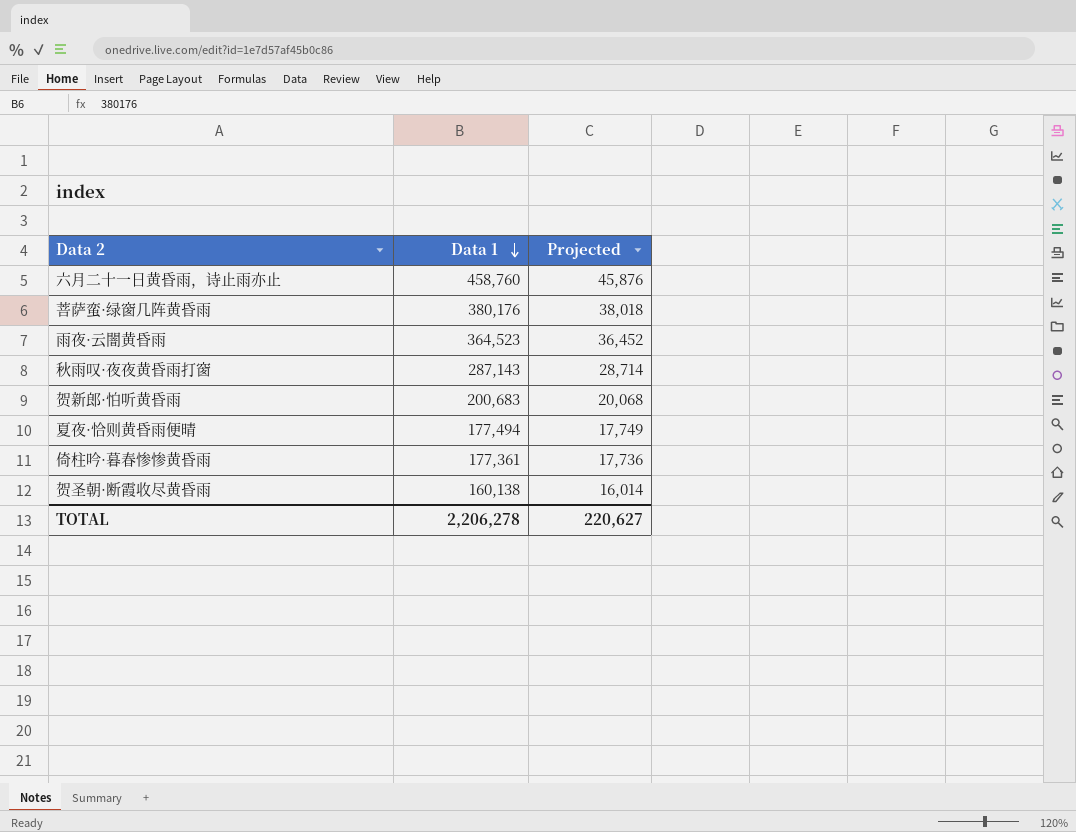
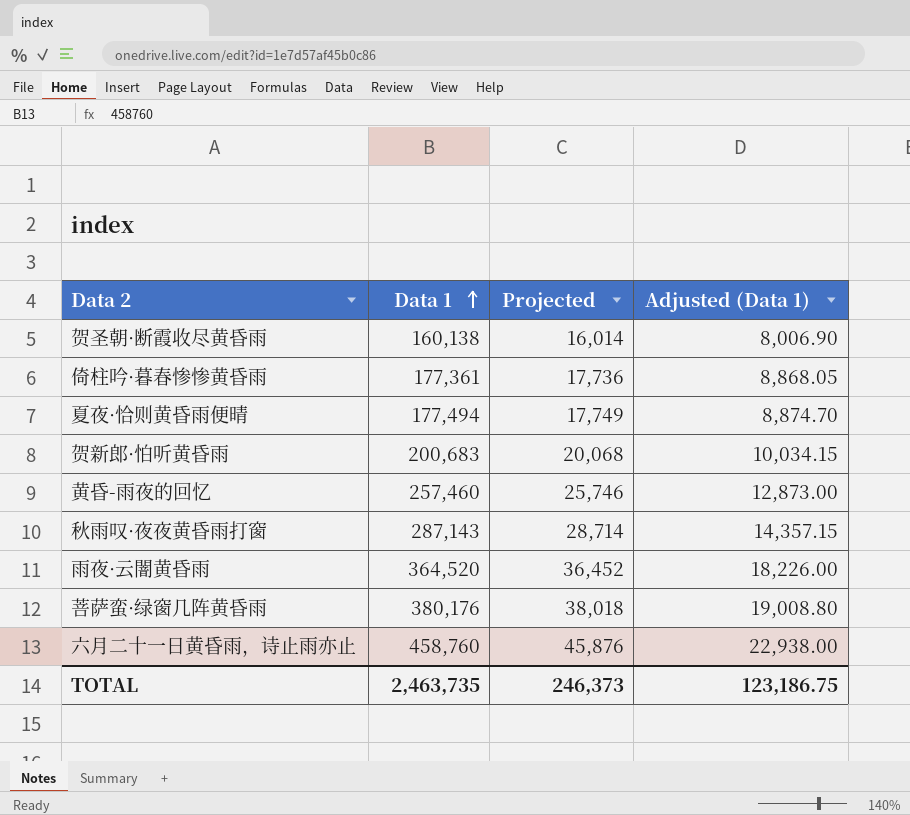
row order: Data 1 descending -> Data 1 ascending
column Adjusted (Data 1) | formula: none -> [Data 1] * 0.05
row 黄昏-雨夜的回忆: none -> 257,460 | 25,746 | 12,873.00
雨夜·云闇黄昏雨 | Data 1: 364,523 -> 364,520
TOTAL | Data 1: 2,206,278 -> 2,463,735
TOTAL | Projected: 220,627 -> 246,373

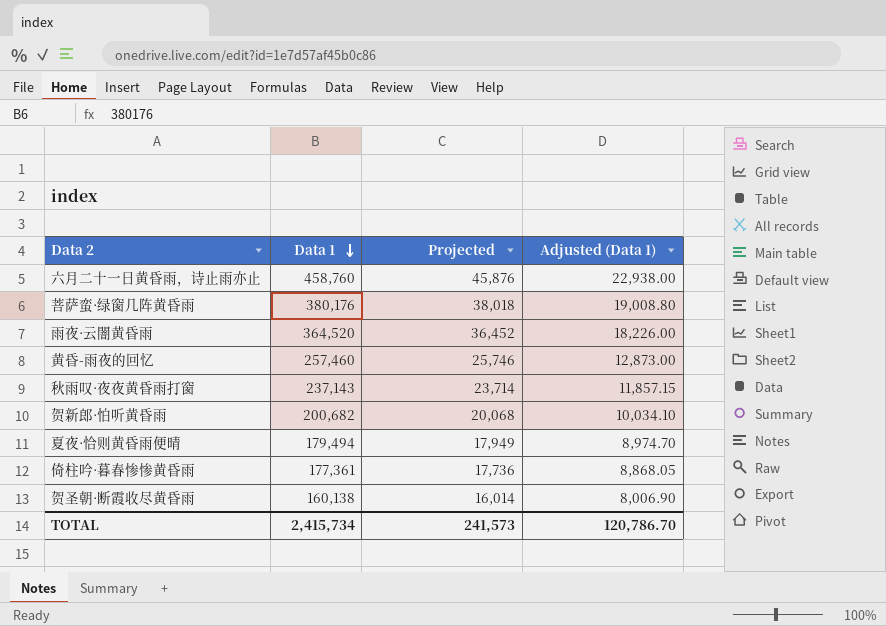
row order: Data 1 ascending -> Data 1 descending
秋雨叹·夜夜黄昏雨打窗 | Data 1: 287,143 -> 237,143
秋雨叹·夜夜黄昏雨打窗 | Projected: 28,714 -> 23,714
秋雨叹·夜夜黄昏雨打窗 | Adjusted (Data 1): 14,357.15 -> 11,857.15
贺新郎·怕听黄昏雨 | Data 1: 200,683 -> 200,682
贺新郎·怕听黄昏雨 | Adjusted (Data 1): 10,034.15 -> 10,034.10
夏夜·恰则黄昏雨便晴 | Data 1: 177,494 -> 179,494
夏夜·恰则黄昏雨便晴 | Projected: 17,749 -> 17,949
夏夜·恰则黄昏雨便晴 | Adjusted (Data 1): 8,874.70 -> 8,974.70
TOTAL | Data 1: 2,463,735 -> 2,415,734
TOTAL | Projected: 246,373 -> 241,573
TOTAL | Adjusted (Data 1): 123,186.75 -> 120,786.70

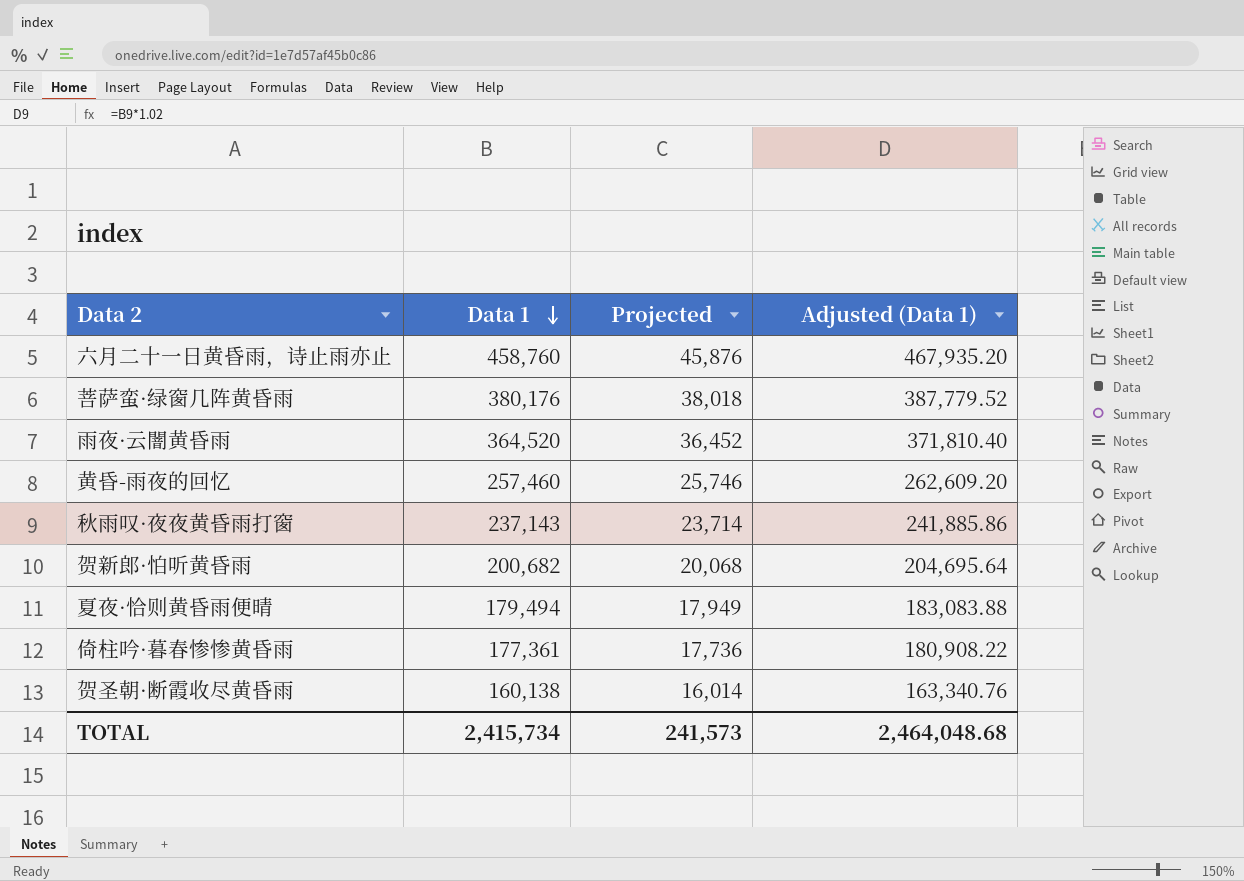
column Adjusted (Data 1) | formula: [Data 1] * 0.05 -> [Data 1] * 1.02
TOTAL | Adjusted (Data 1): 120,786.70 -> 2,464,048.68

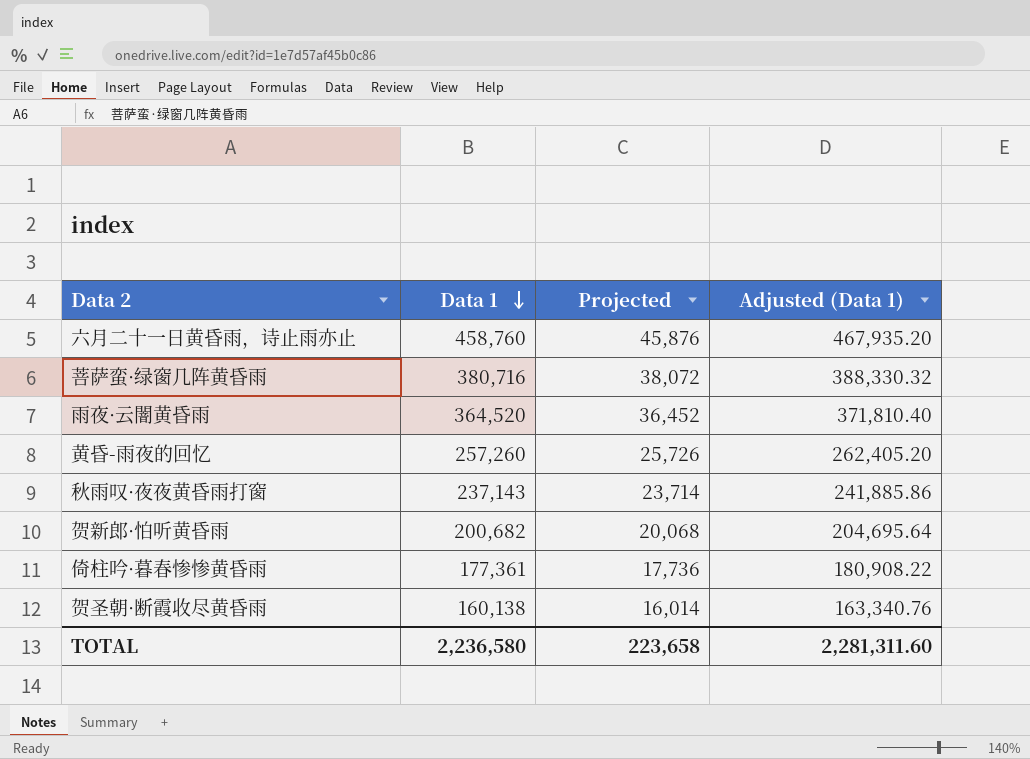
row 夏夜·恰则黄昏雨便晴: 179,494 | 17,949 | 183,083.88 -> none
菩萨蛮·绿窗几阵黄昏雨 | Data 1: 380,176 -> 380,716
菩萨蛮·绿窗几阵黄昏雨 | Projected: 38,018 -> 38,072
菩萨蛮·绿窗几阵黄昏雨 | Adjusted (Data 1): 387,779.52 -> 388,330.32
黄昏-雨夜的回忆 | Data 1: 257,460 -> 257,260
黄昏-雨夜的回忆 | Projected: 25,746 -> 25,726
黄昏-雨夜的回忆 | Adjusted (Data 1): 262,609.20 -> 262,405.20
TOTAL | Data 1: 2,415,734 -> 2,236,580
TOTAL | Projected: 241,573 -> 223,658
TOTAL | Adjusted (Data 1): 2,464,048.68 -> 2,281,311.60

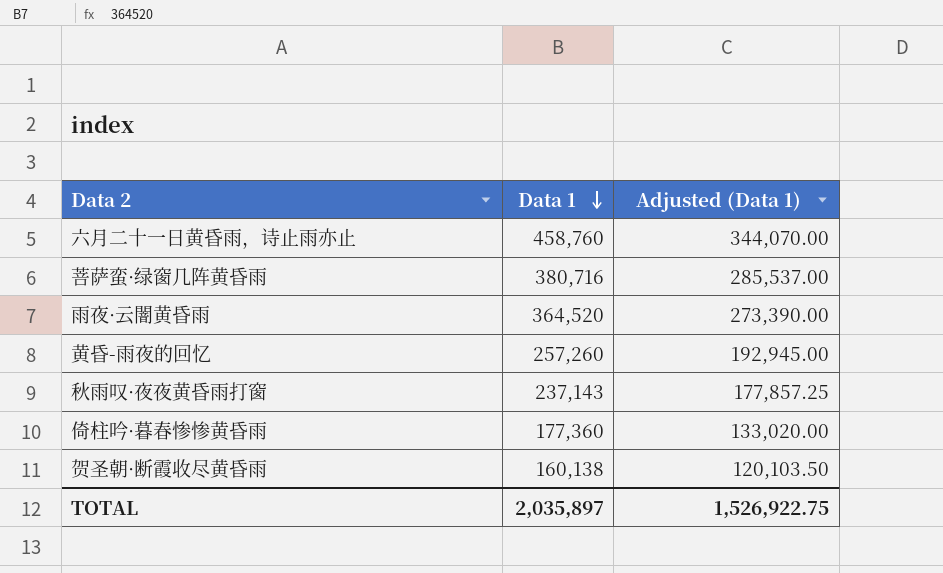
column Projected | formula: [Data 1] * 0.1 -> none
column Adjusted (Data 1) | formula: [Data 1] * 1.02 -> [Data 1] * 0.75
row 贺新郎·怕听黄昏雨: 200,682 | 20,068 | 204,695.64 -> none
倚柱吟·暮春惨惨黄昏雨 | Data 1: 177,361 -> 177,360
TOTAL | Data 1: 2,236,580 -> 2,035,897
TOTAL | Adjusted (Data 1): 2,281,311.60 -> 1,526,922.75

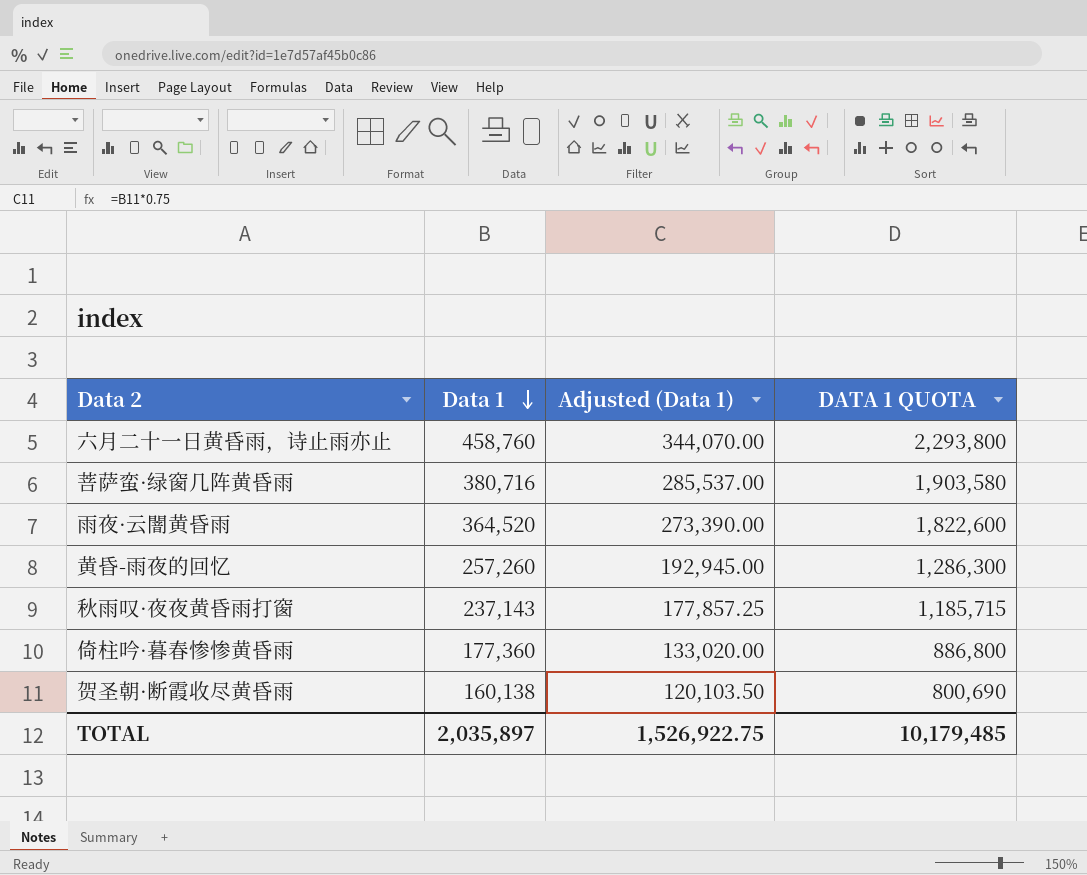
column DATA 1 QUOTA | formula: none -> [Data 1] * 5

